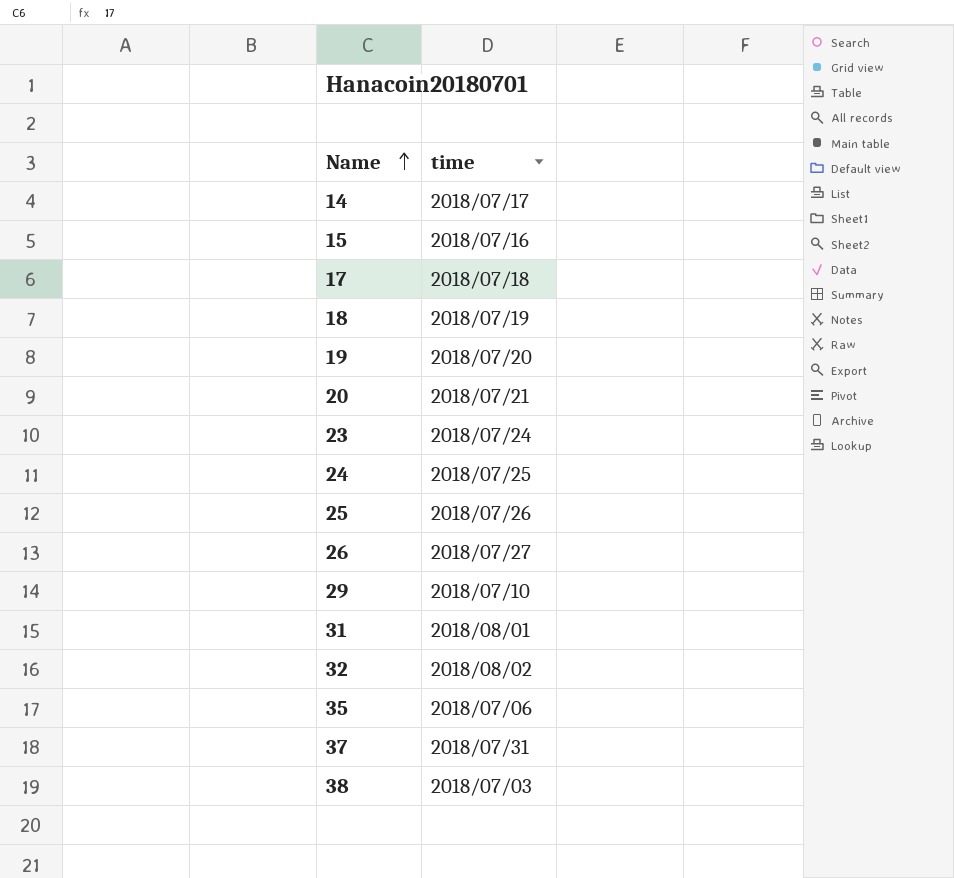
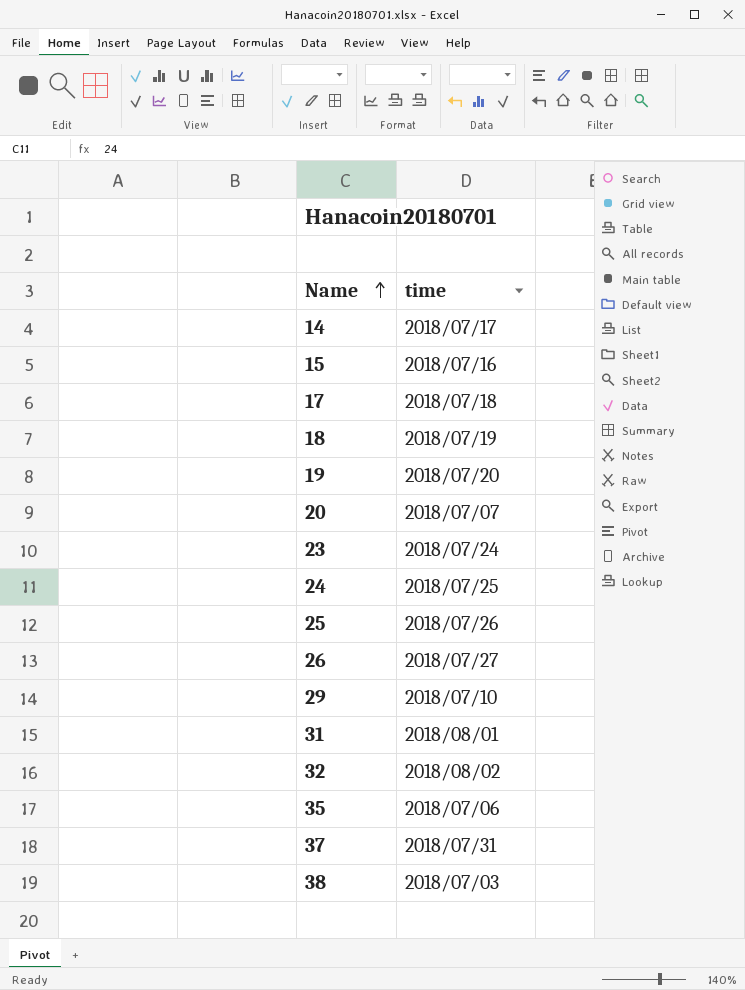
20 | time: 2018/07/21 -> 2018/07/07

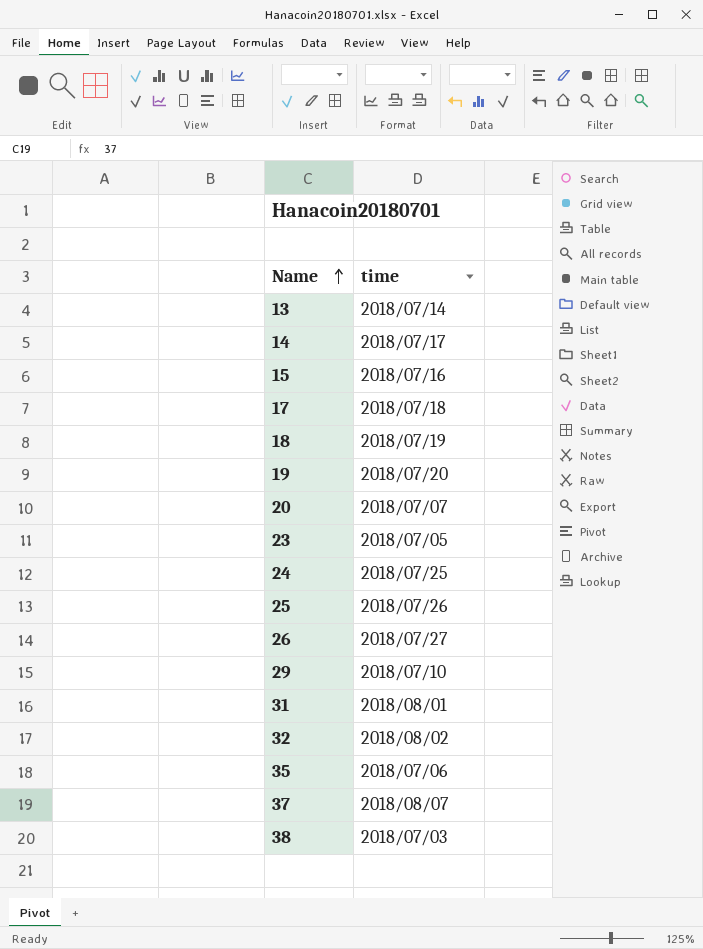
row 13: none -> 2018/07/14
23 | time: 2018/07/24 -> 2018/07/05
37 | time: 2018/07/31 -> 2018/08/07

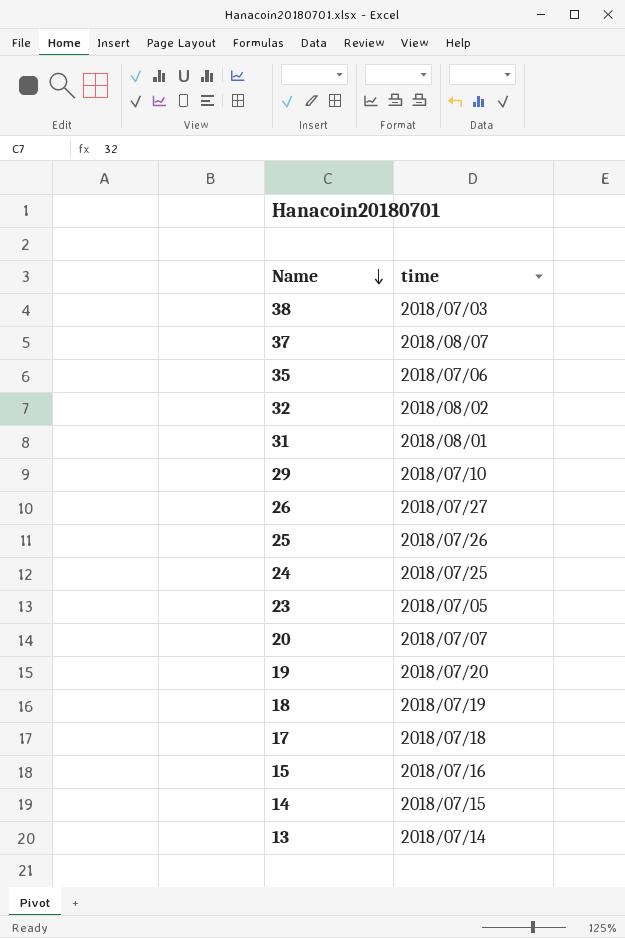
row order: Name ascending -> Name descending
14 | time: 2018/07/17 -> 2018/07/15

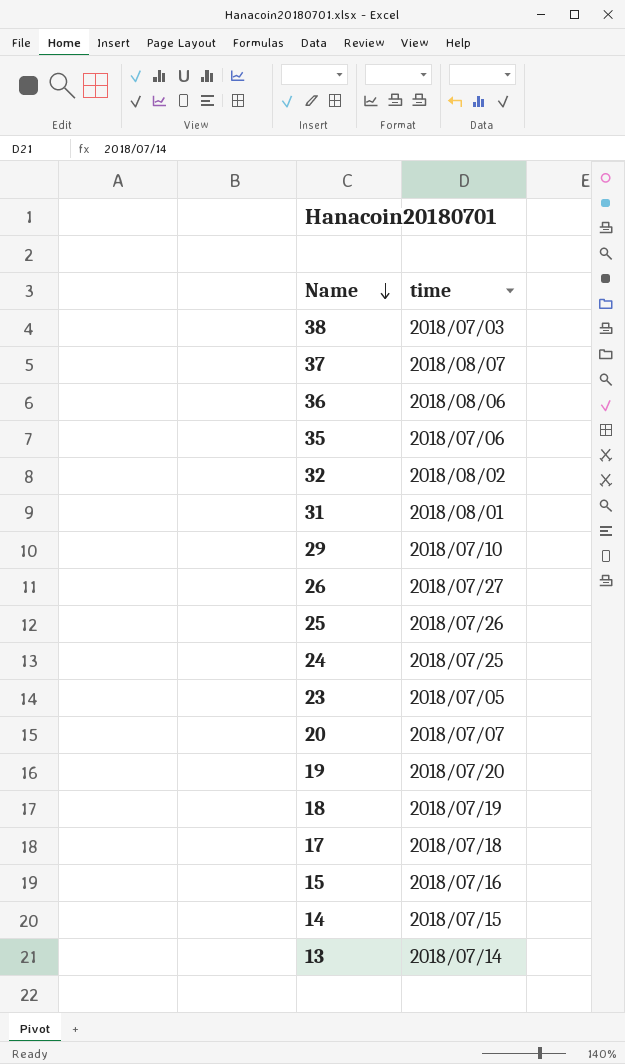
row 36: none -> 2018/08/06

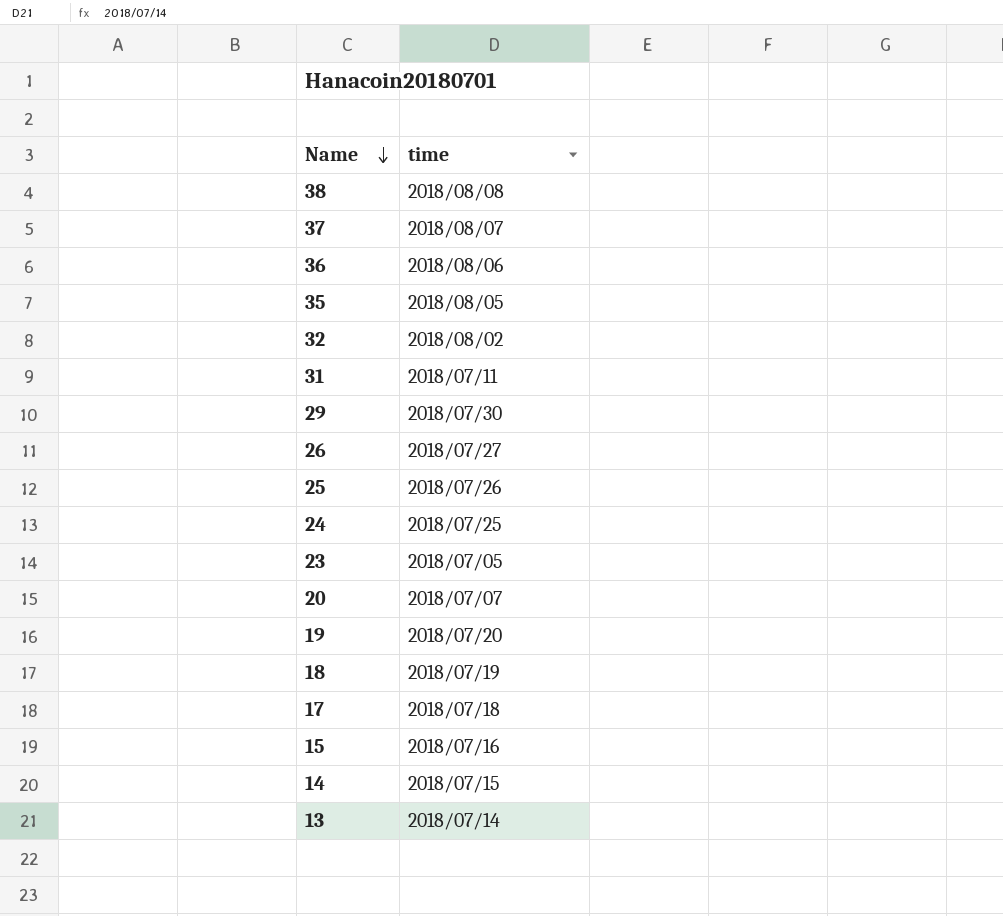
38 | time: 2018/07/03 -> 2018/08/08
35 | time: 2018/07/06 -> 2018/08/05
31 | time: 2018/08/01 -> 2018/07/11
29 | time: 2018/07/10 -> 2018/07/30

